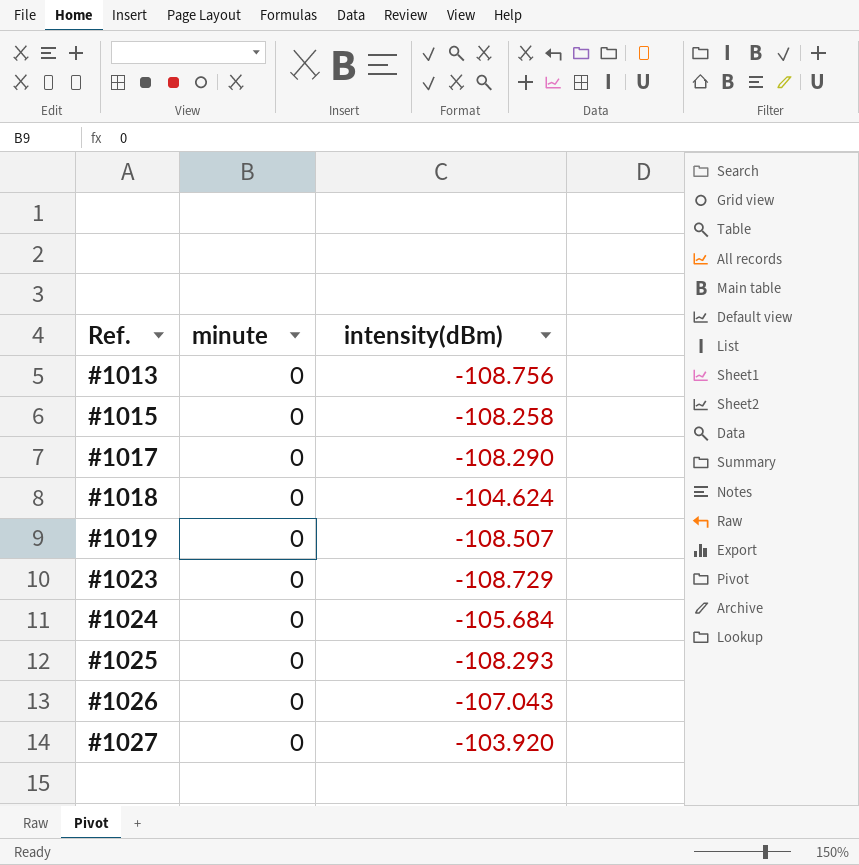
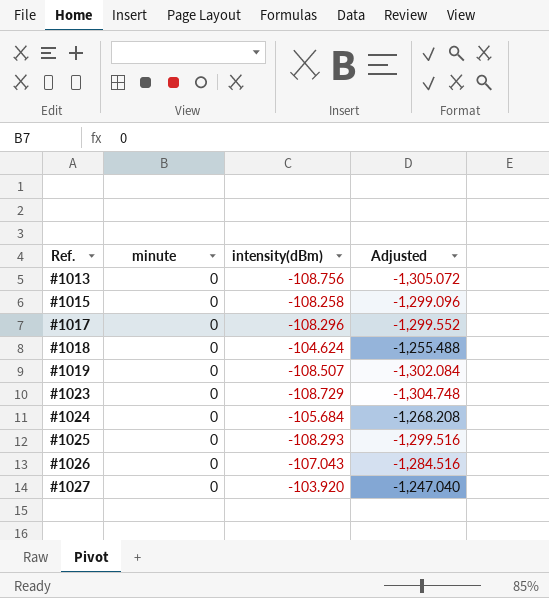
column Adjusted | formula: none -> [intensity(dBm)] * 12
#1017 | intensity(dBm): -108.290 -> -108.296

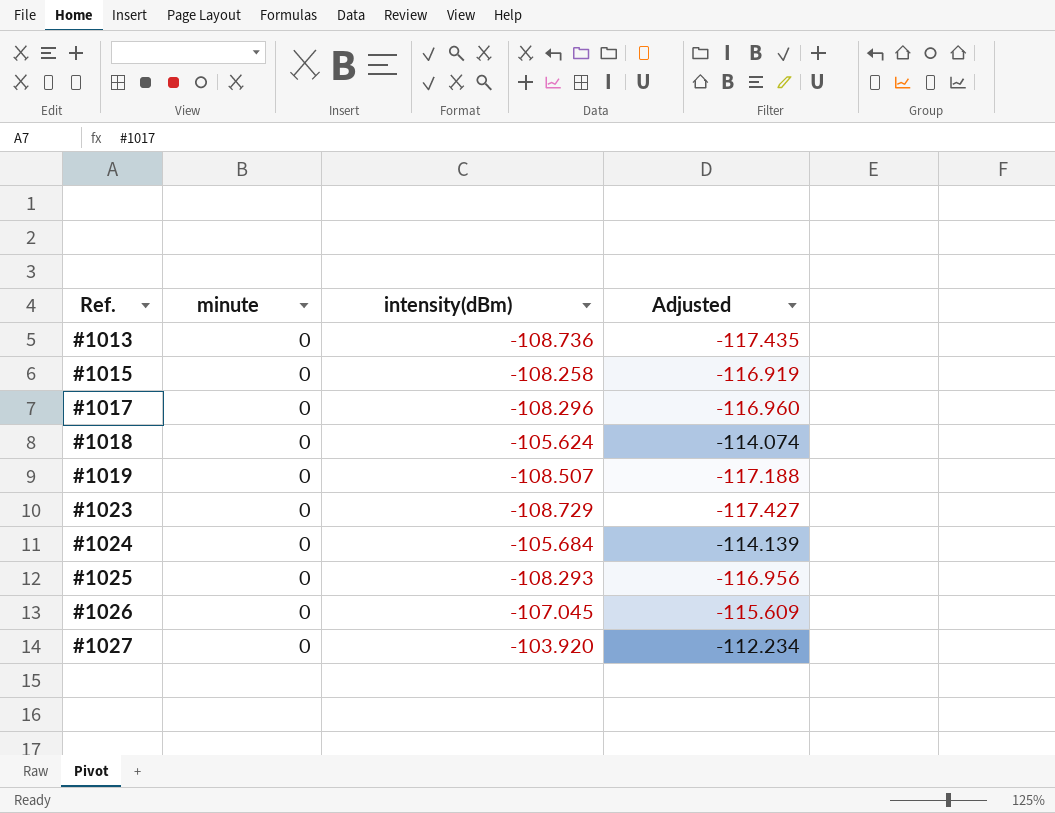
column Adjusted | formula: [intensity(dBm)] * 12 -> [intensity(dBm)] * 1.08
#1013 | intensity(dBm): -108.756 -> -108.736
#1018 | intensity(dBm): -104.624 -> -105.624
#1026 | intensity(dBm): -107.043 -> -107.045

